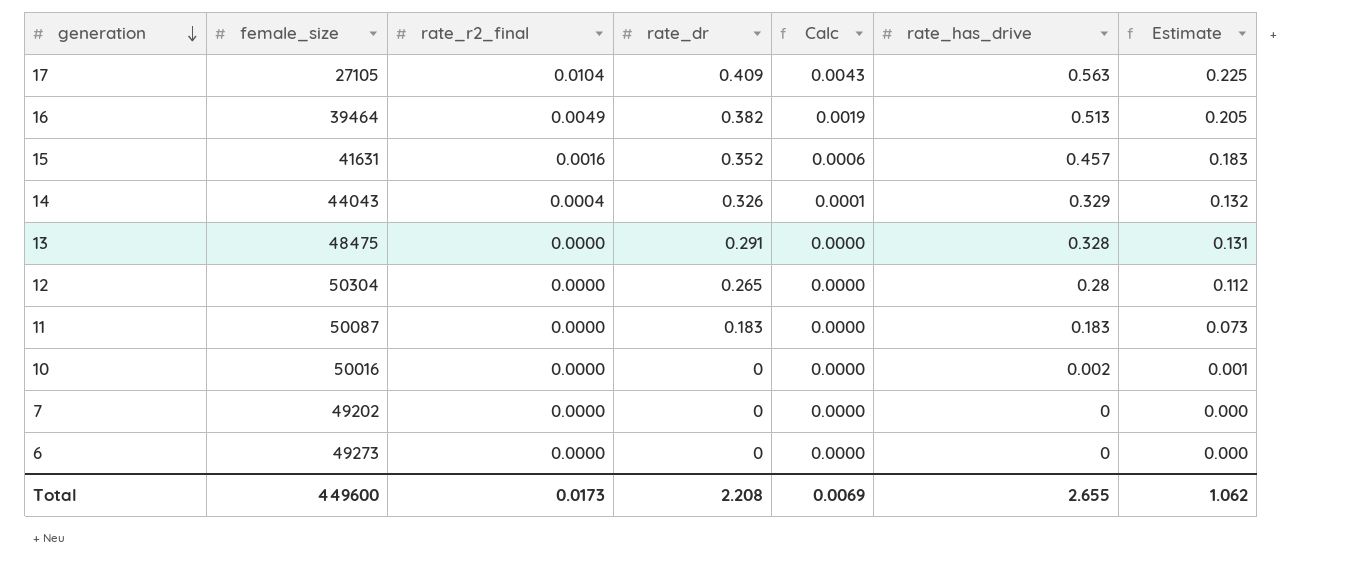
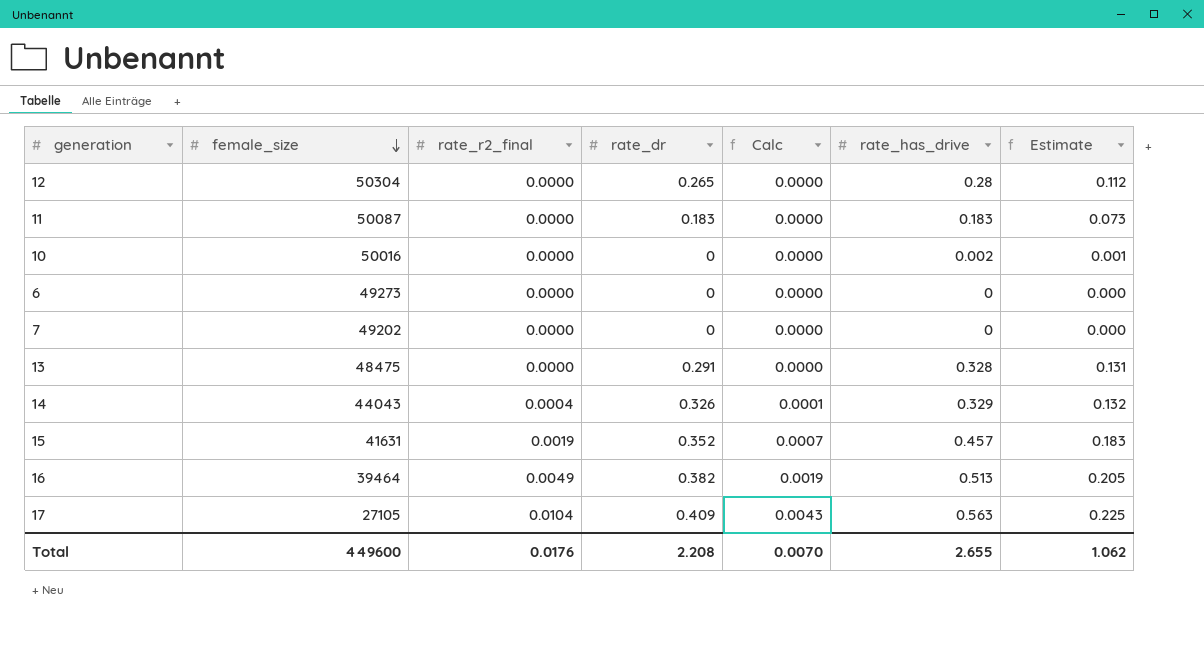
row order: generation descending -> female_size descending
15 | rate_r2_final: 0.0016 -> 0.0019
15 | Calc: 0.0006 -> 0.0007
Total | rate_r2_final: 0.0173 -> 0.0176
Total | Calc: 0.0069 -> 0.0070

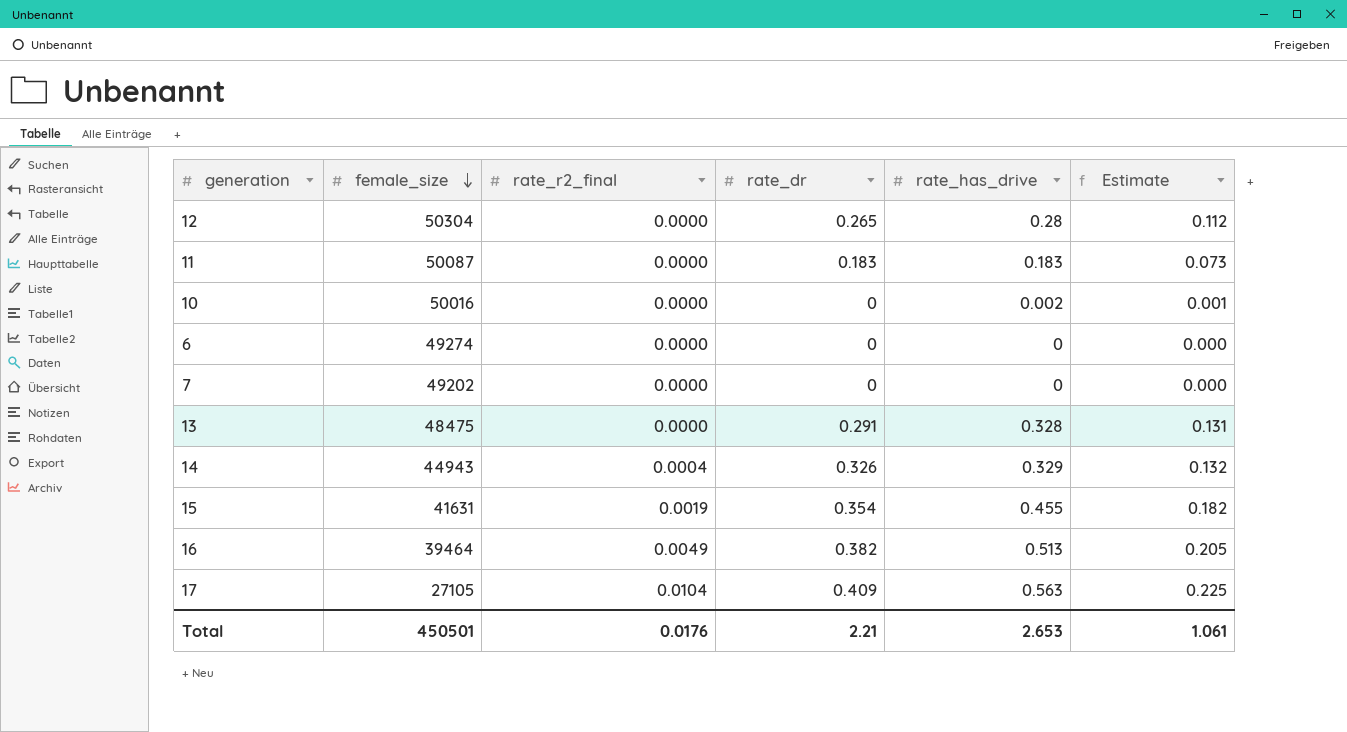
column Calc | formula: [rate_r2_final] * [rate_dr] -> none
6 | female_size: 49273 -> 49274
14 | female_size: 44043 -> 44943
15 | rate_dr: 0.352 -> 0.354
15 | rate_has_drive: 0.457 -> 0.455
15 | Estimate: 0.183 -> 0.182
Total | female_size: 449600 -> 450501
Total | rate_dr: 2.208 -> 2.21
Total | rate_has_drive: 2.655 -> 2.653
Total | Estimate: 1.062 -> 1.061

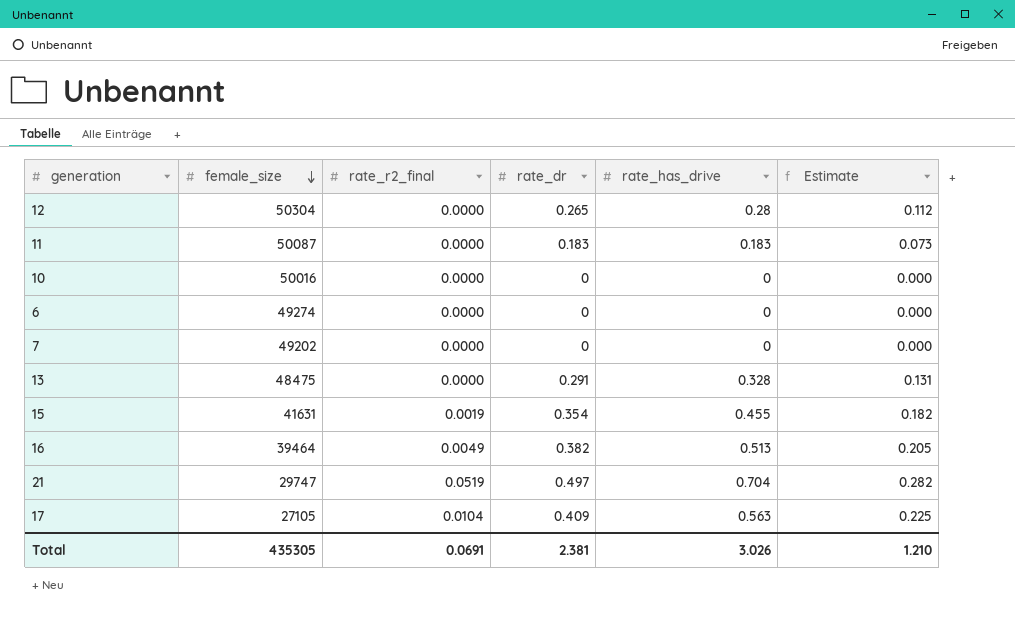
row 14: 44943 | 0.0004 | 0.326 | 0.329 | 0.132 -> none
10 | rate_has_drive: 0.002 -> 0
10 | Estimate: 0.001 -> 0.000
row 21: none -> 29747 | 0.0519 | 0.497 | 0.704 | 0.282
Total | female_size: 450501 -> 435305
Total | rate_r2_final: 0.0176 -> 0.0691
Total | rate_dr: 2.21 -> 2.381
Total | rate_has_drive: 2.653 -> 3.026
Total | Estimate: 1.061 -> 1.210

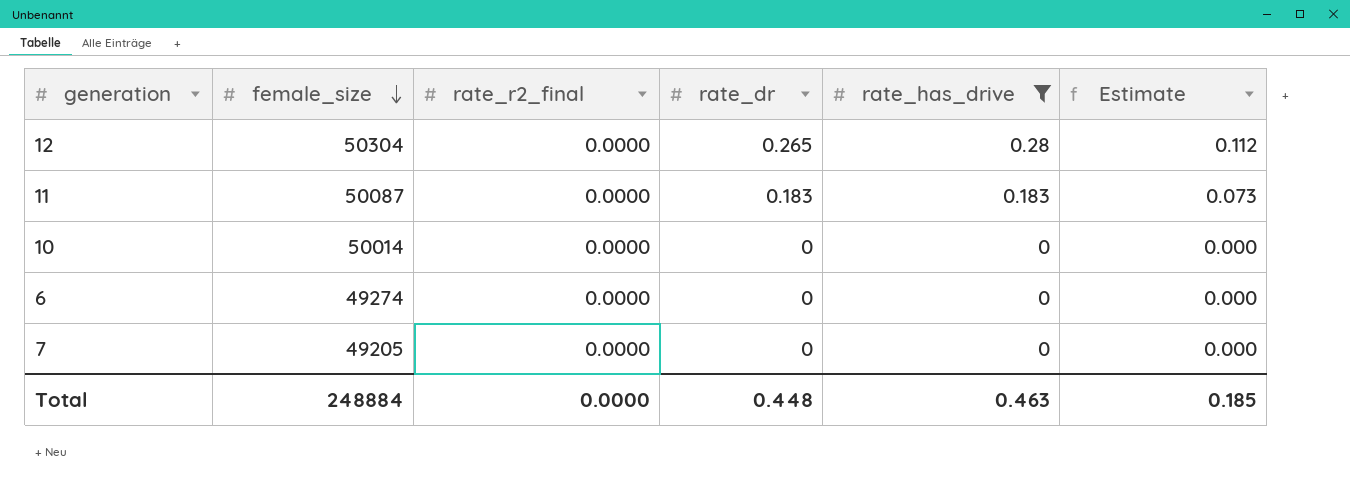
filter: none -> rate_has_drive <= 0.28
10 | female_size: 50016 -> 50014
7 | female_size: 49202 -> 49205
Total | female_size: 435305 -> 248884
Total | rate_r2_final: 0.0691 -> 0.0000
Total | rate_dr: 2.381 -> 0.448
Total | rate_has_drive: 3.026 -> 0.463
Total | Estimate: 1.210 -> 0.185

